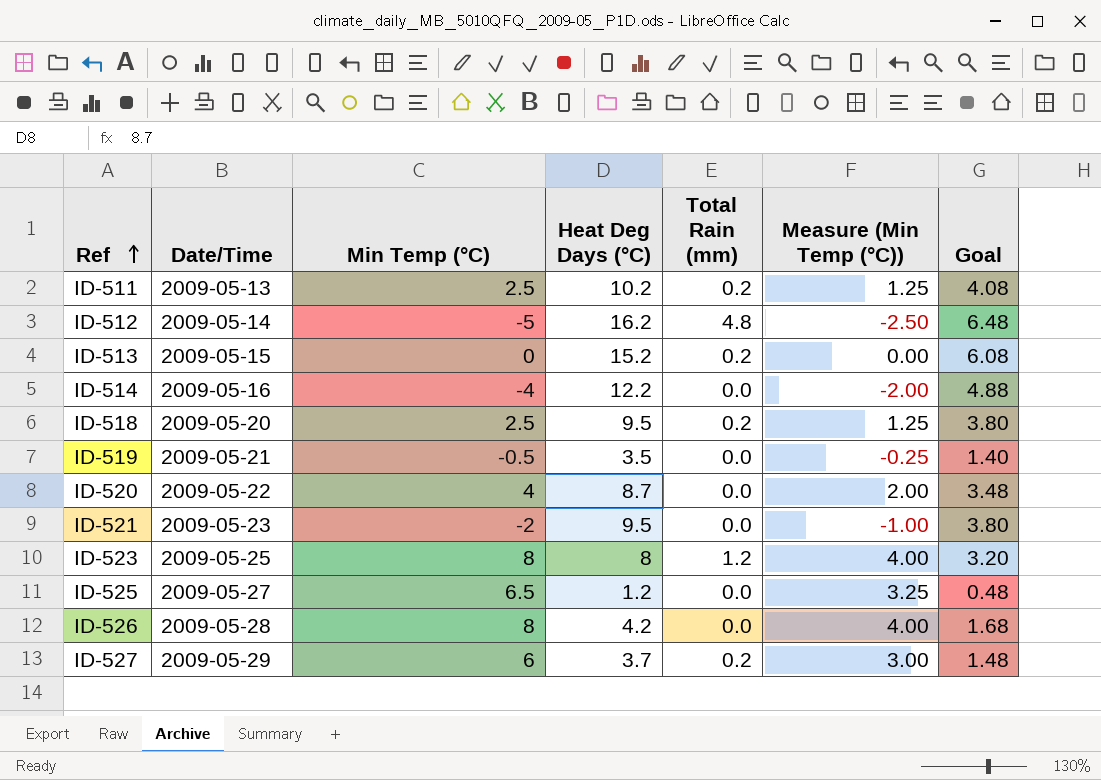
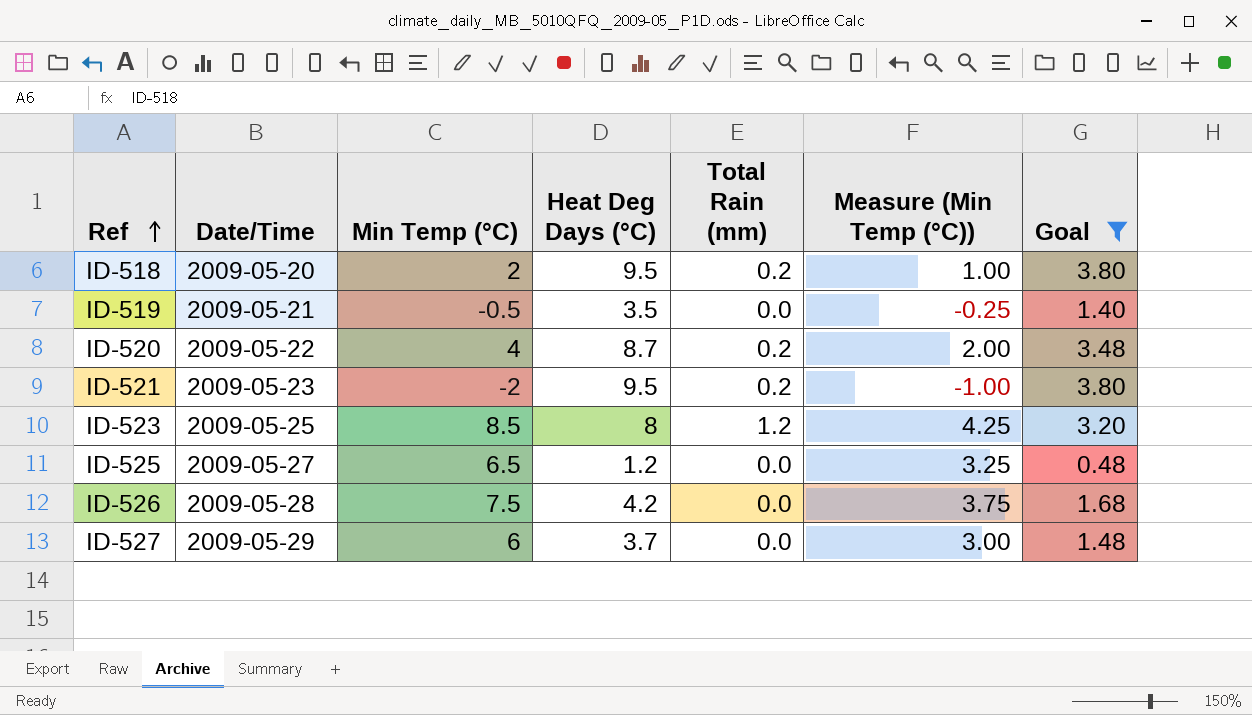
filter: none -> Goal <= 3.80
ID-518 | Min Temp (°C): 2.5 -> 2
ID-518 | Measure (Min Temp (°C)): 1.25 -> 1.00
ID-520 | Total Rain (mm): 0.0 -> 0.2
ID-521 | Total Rain (mm): 0.0 -> 0.2
ID-523 | Min Temp (°C): 8 -> 8.5
ID-523 | Measure (Min Temp (°C)): 4.00 -> 4.25
ID-526 | Min Temp (°C): 8 -> 7.5
ID-526 | Measure (Min Temp (°C)): 4.00 -> 3.75
ID-527 | Total Rain (mm): 0.2 -> 0.0

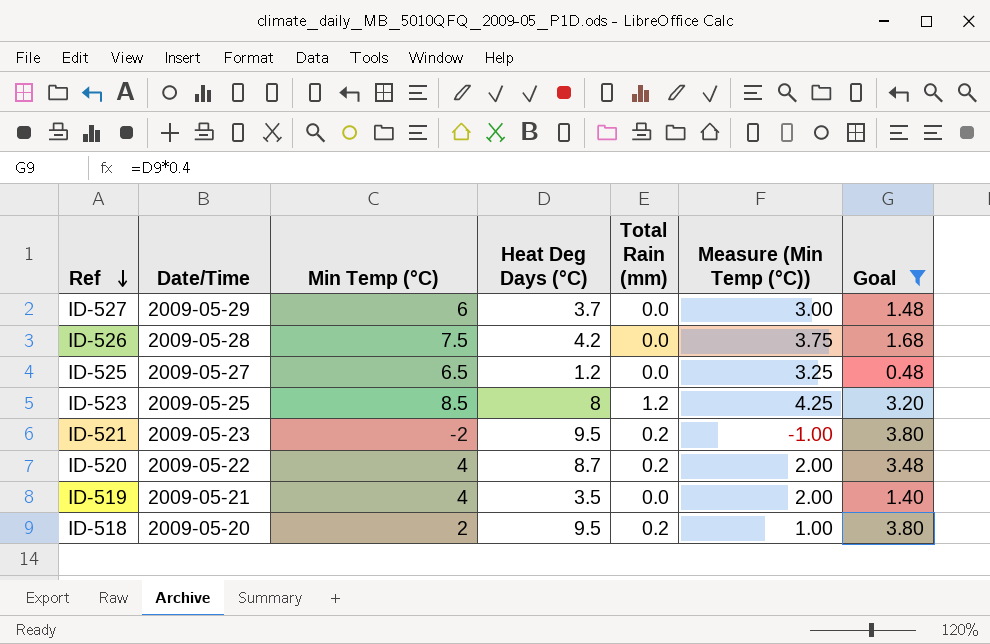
row order: Ref ascending -> Ref descending
ID-519 | Min Temp (°C): -0.5 -> 4
ID-519 | Measure (Min Temp (°C)): -0.25 -> 2.00

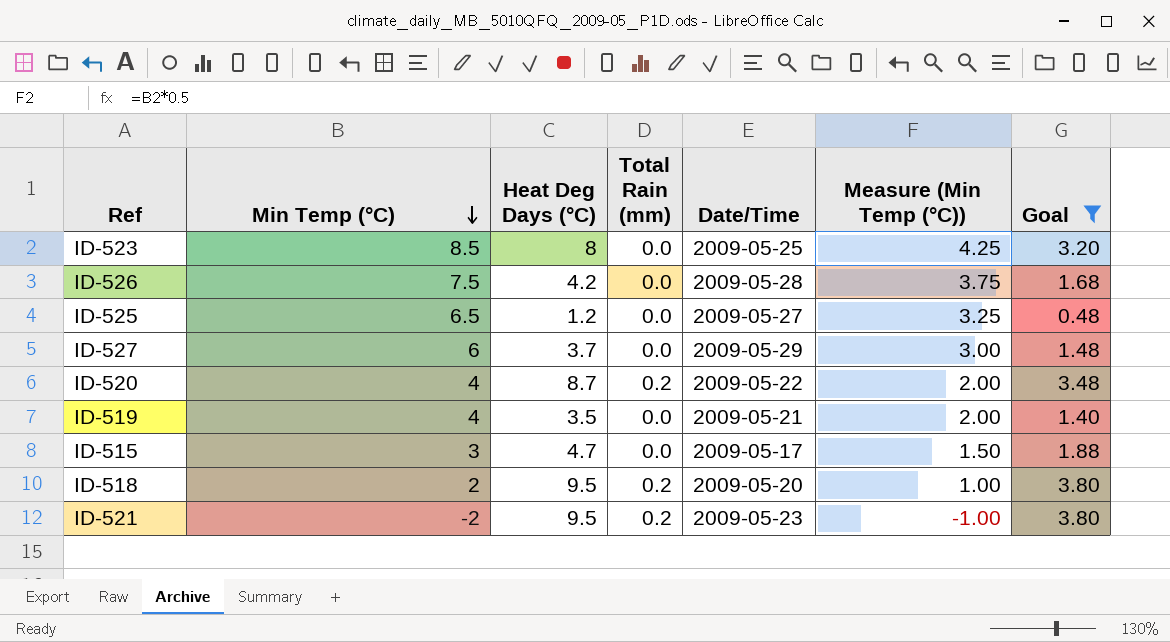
row order: Ref descending -> Min Temp (°C) descending
column Date/Time | position: 2 -> 5
ID-523 | Total Rain (mm): 1.2 -> 0.0
row ID-515: none -> 3 | 4.7 | 0.0 | 2009-05-17 | 1.50 | 1.88

